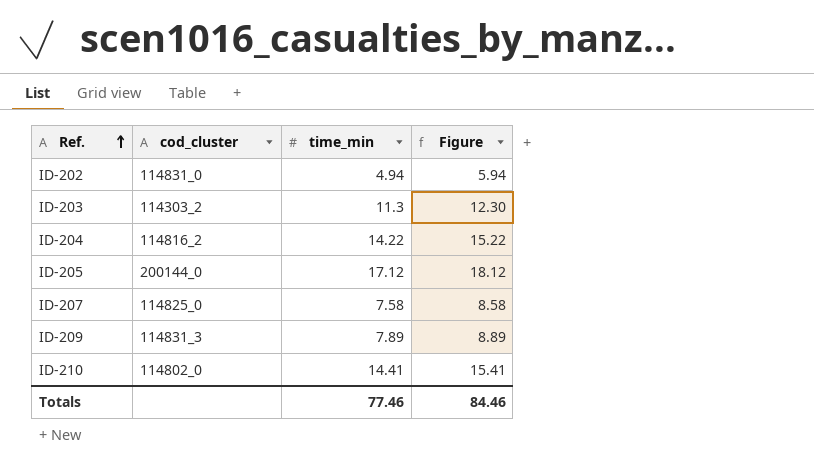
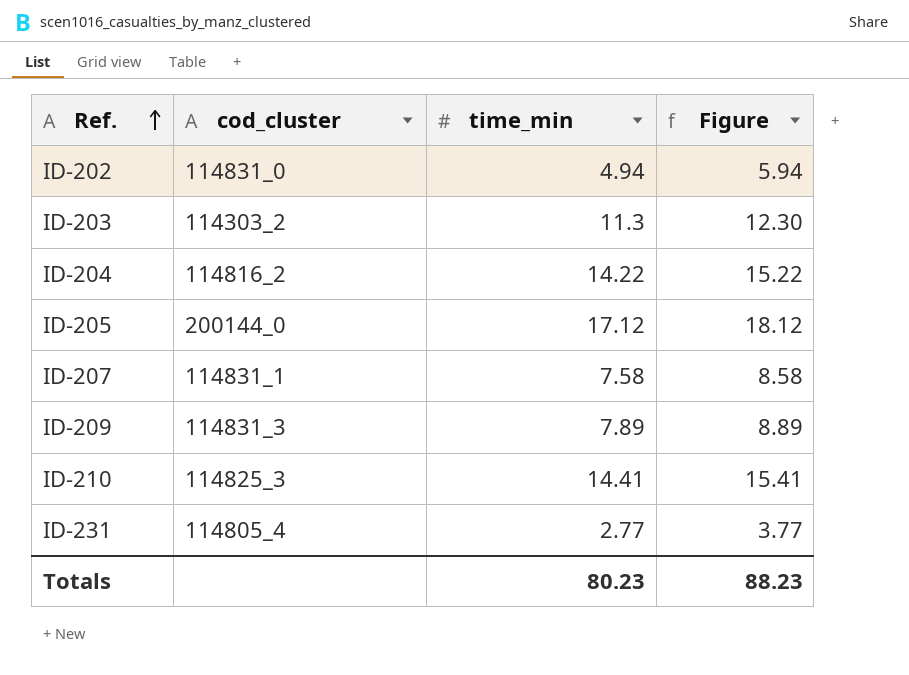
ID-207 | cod_cluster: 114825_0 -> 114831_1
ID-210 | cod_cluster: 114802_0 -> 114825_3
row ID-231: none -> 114805_4 | 2.77 | 3.77
Totals | time_min: 77.46 -> 80.23
Totals | Figure: 84.46 -> 88.23

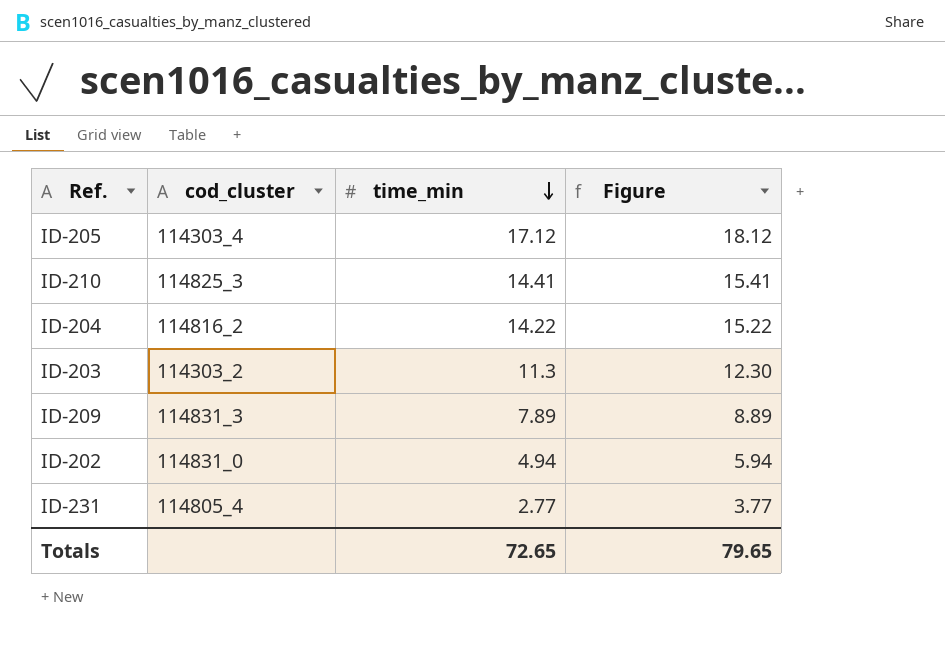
row order: Ref. ascending -> time_min descending
row ID-207: 114831_1 | 7.58 | 8.58 -> none
ID-205 | cod_cluster: 200144_0 -> 114303_4
Totals | time_min: 80.23 -> 72.65
Totals | Figure: 88.23 -> 79.65

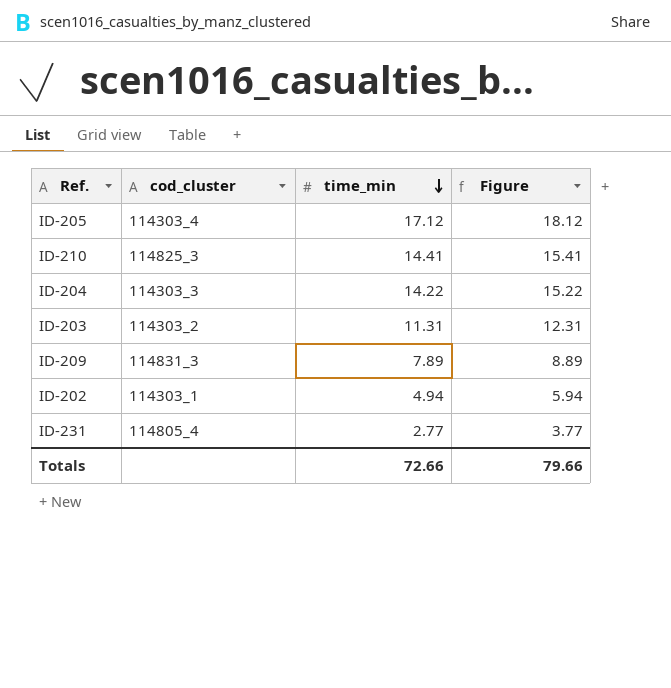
ID-204 | cod_cluster: 114816_2 -> 114303_3
ID-203 | time_min: 11.3 -> 11.31
ID-203 | Figure: 12.30 -> 12.31
ID-202 | cod_cluster: 114831_0 -> 114303_1
Totals | time_min: 72.65 -> 72.66
Totals | Figure: 79.65 -> 79.66

